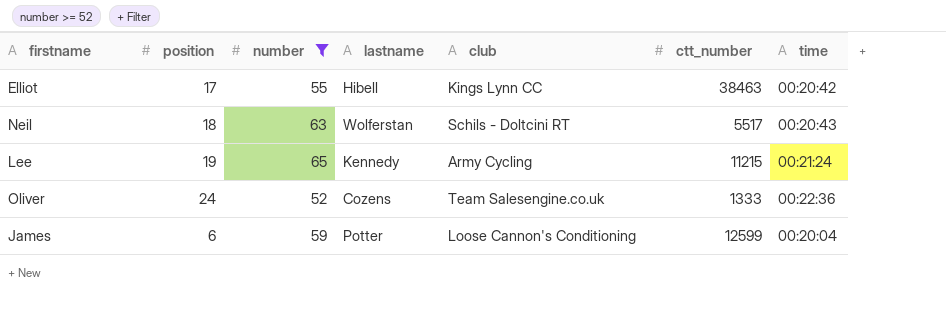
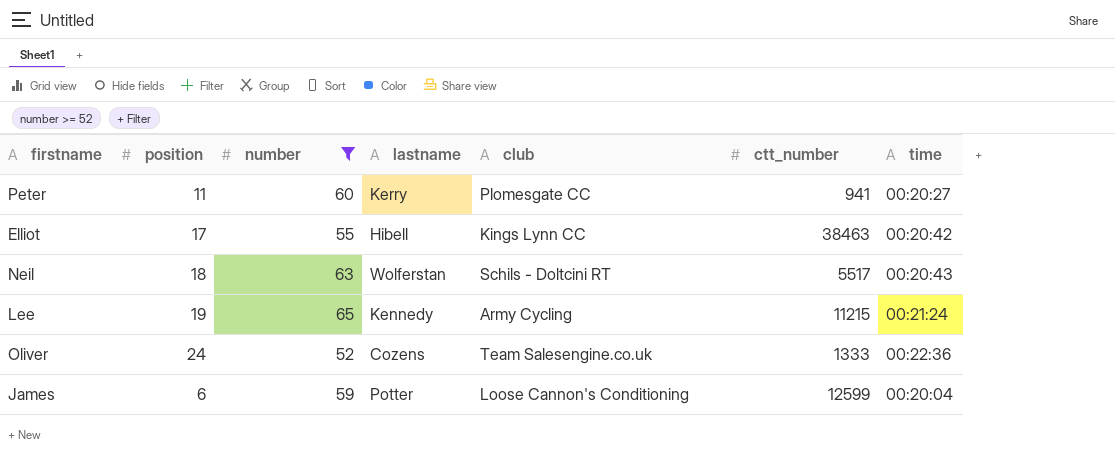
row Peter: none -> 11 | 60 | Kerry | Plomesgate CC | 941 | 00:20:27

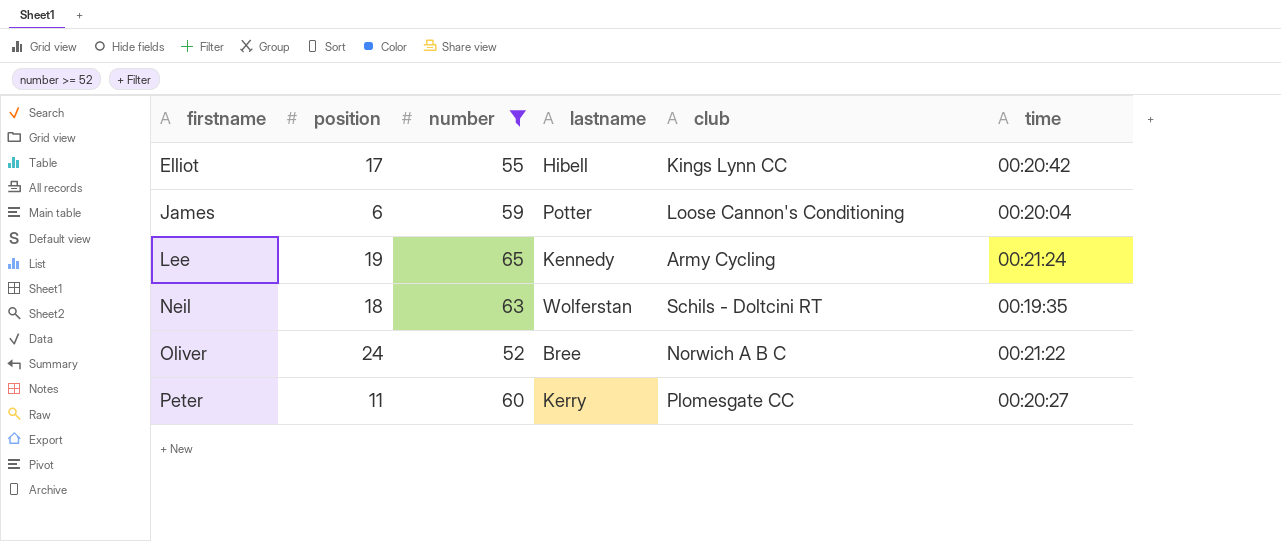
row order: none -> firstname ascending
column ctt_number | position: 6 -> none
Neil | time: 00:20:43 -> 00:19:35
Oliver | lastname: Cozens -> Bree
Oliver | club: Team Salesengine.co.uk -> Norwich A B C
Oliver | time: 00:22:36 -> 00:21:22

